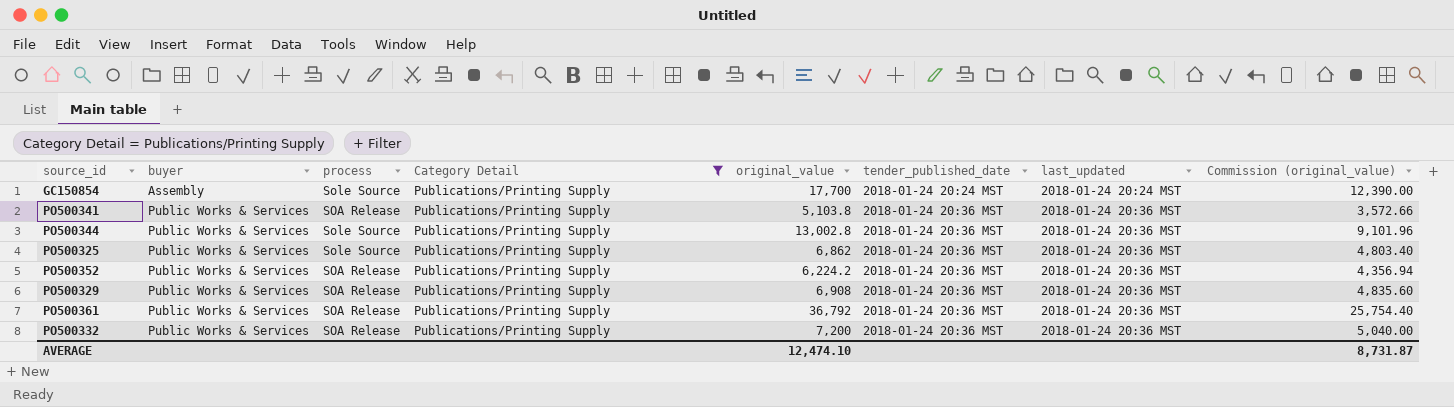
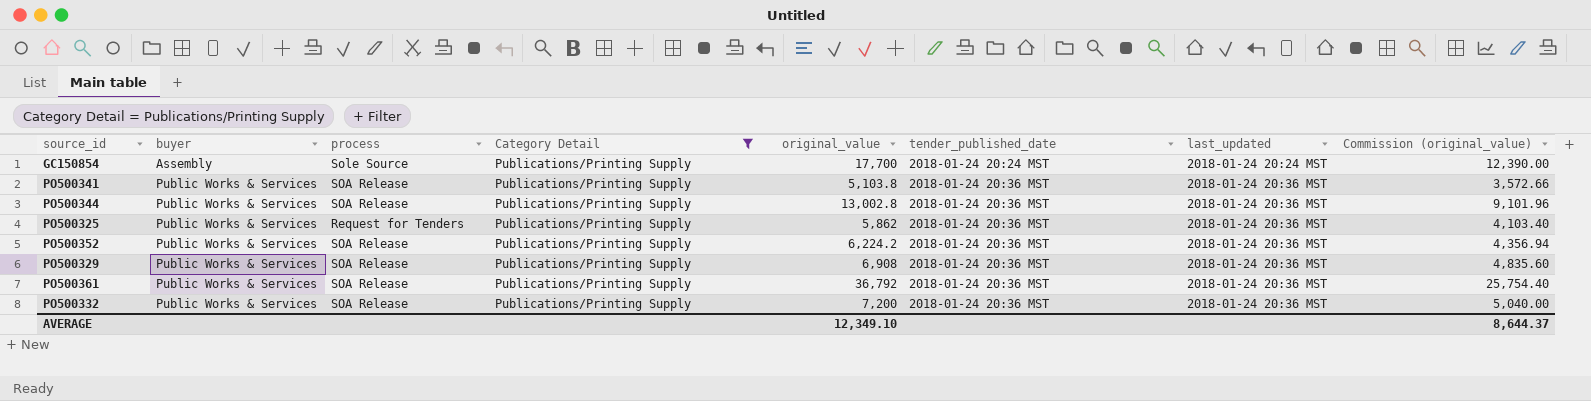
PO500344 | process: Sole Source -> SOA Release
PO500325 | process: Sole Source -> Request for Tenders
PO500325 | original_value: 6,862 -> 5,862
PO500325 | Commission (original_value): 4,803.40 -> 4,103.40
AVERAGE | original_value: 12,474.10 -> 12,349.10
AVERAGE | Commission (original_value): 8,731.87 -> 8,644.37

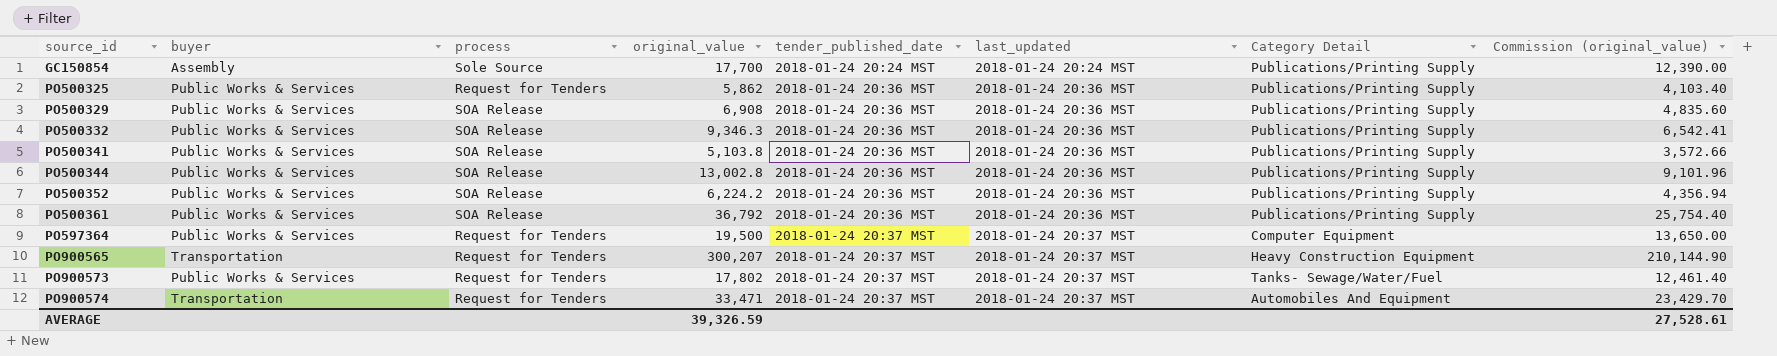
filter: Category Detail = Publications/Printing Supply -> none
row order: buyer ascending -> source_id ascending
column Category Detail | position: 4 -> 7
PO500332 | original_value: 7,200 -> 9,346.3
PO500332 | Commission (original_value): 5,040.00 -> 6,542.41
AVERAGE | original_value: 12,349.10 -> 39,326.59
AVERAGE | Commission (original_value): 8,644.37 -> 27,528.61

